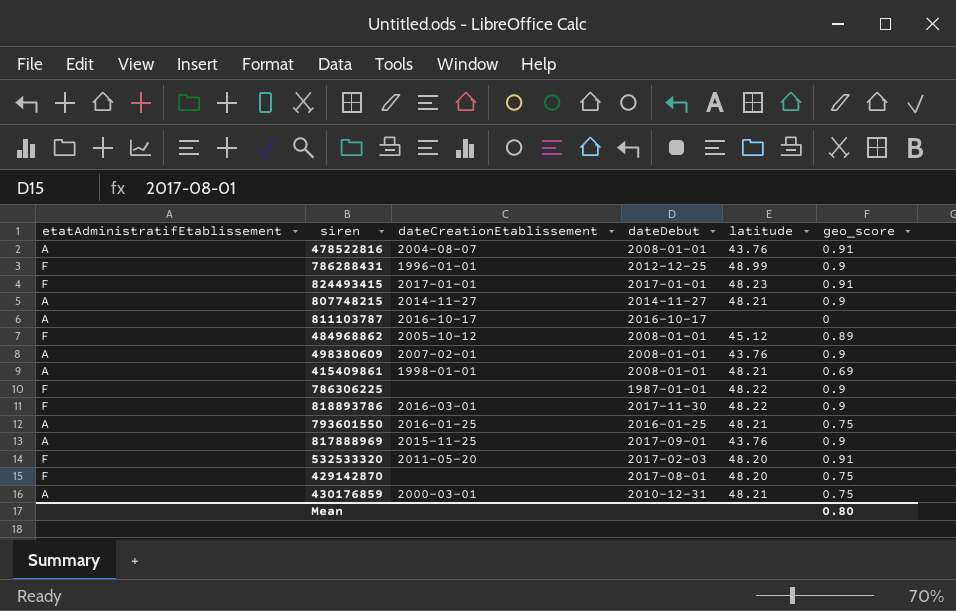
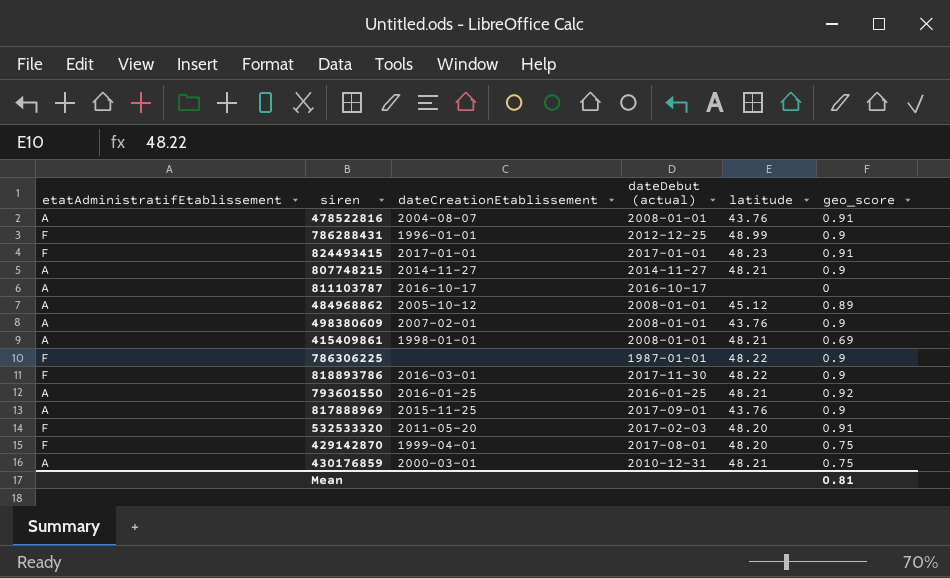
column name: dateDebut -> dateDebut (actual)
484968862 | etatAdministratifEtablissement: F -> A
793601550 | geo_score: 0.75 -> 0.92
429142870 | dateCreationEtablissement: none -> 1999-04-01
Mean | geo_score: 0.80 -> 0.81

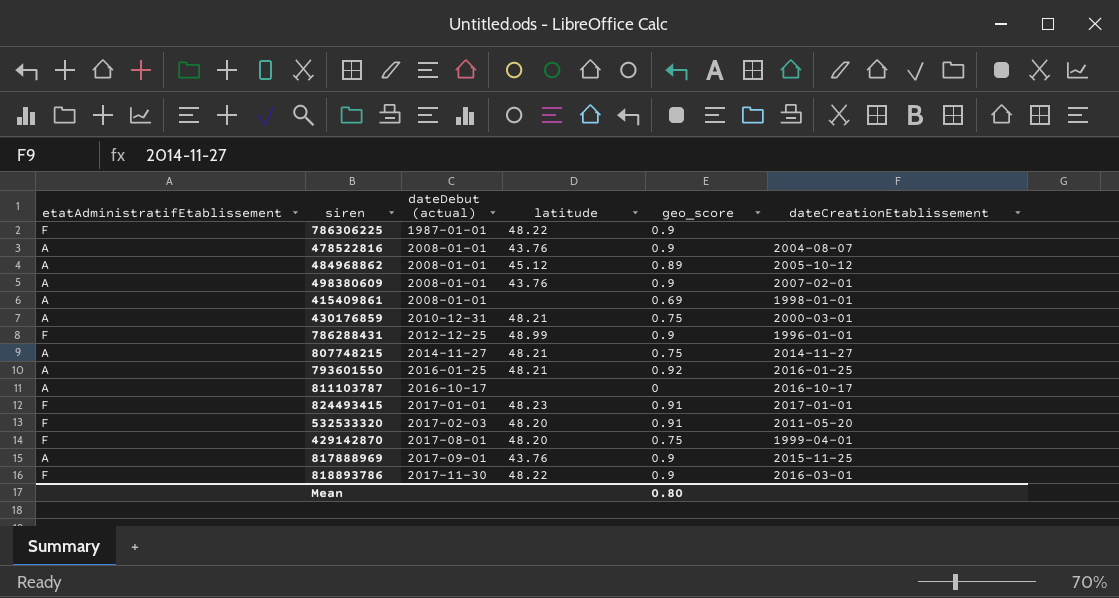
row order: none -> dateDebut (actual) ascending
column dateCreationEtablissement | position: 3 -> 6
478522816 | geo_score: 0.91 -> 0.9
415409861 | latitude: 48.21 -> none
807748215 | geo_score: 0.9 -> 0.75
Mean | geo_score: 0.81 -> 0.80

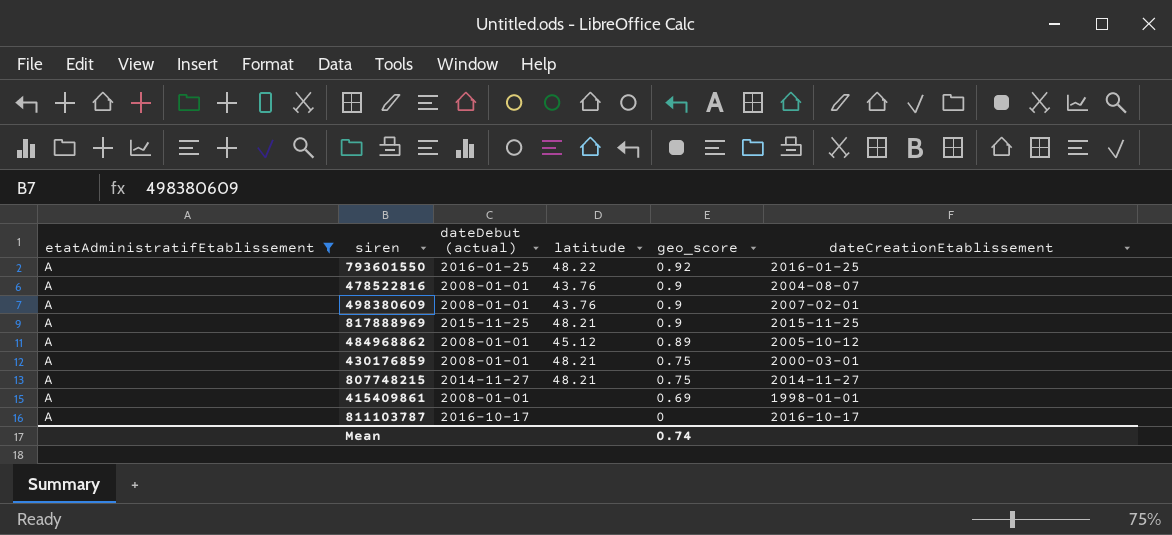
filter: none -> etatAdministratifEtablissement = A
row order: dateDebut (actual) ascending -> geo_score descending
793601550 | latitude: 48.21 -> 48.22
817888969 | dateDebut (actual): 2017-09-01 -> 2015-11-25
817888969 | latitude: 43.76 -> 48.21
430176859 | dateDebut (actual): 2010-12-31 -> 2008-01-01
Mean | geo_score: 0.80 -> 0.74

